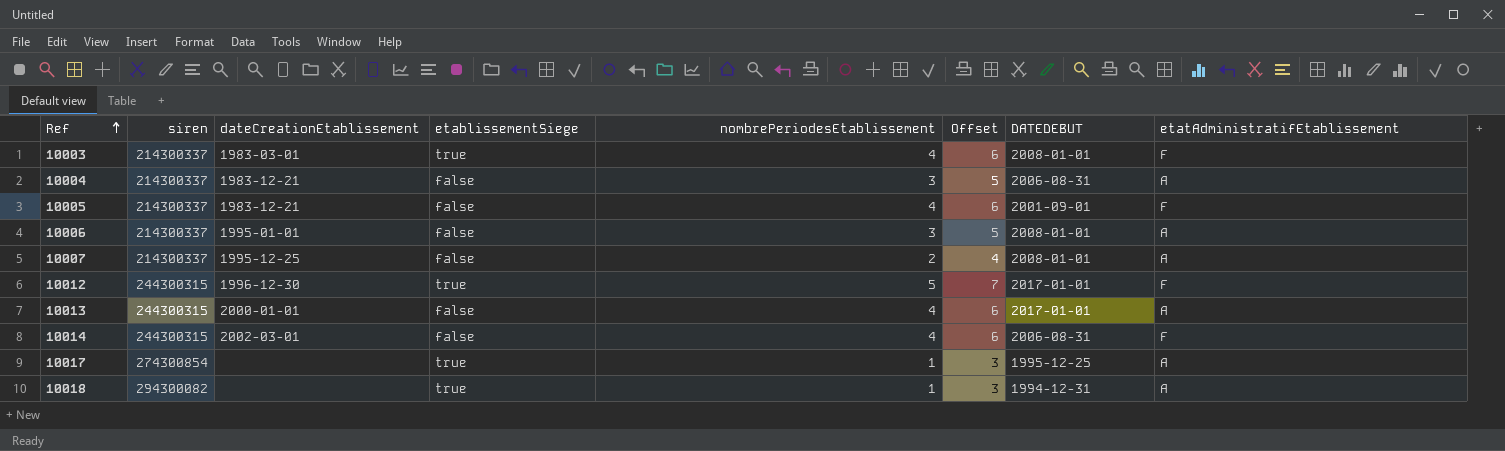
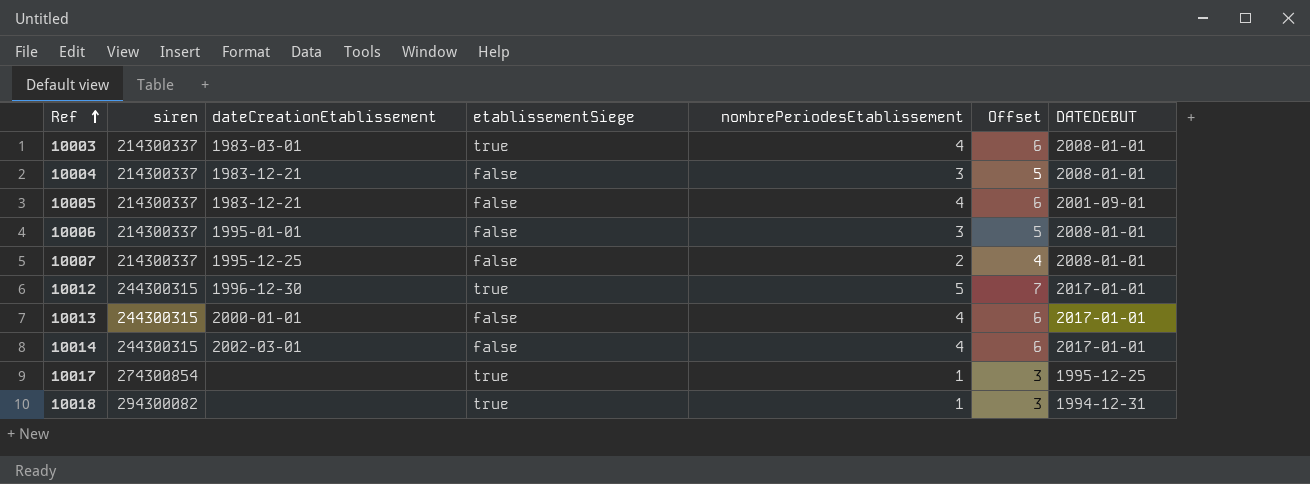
column etatAdministratifEtablissement | position: 8 -> none
10004 | DATEDEBUT: 2006-08-31 -> 2008-01-01
10014 | DATEDEBUT: 2006-08-31 -> 2017-01-01

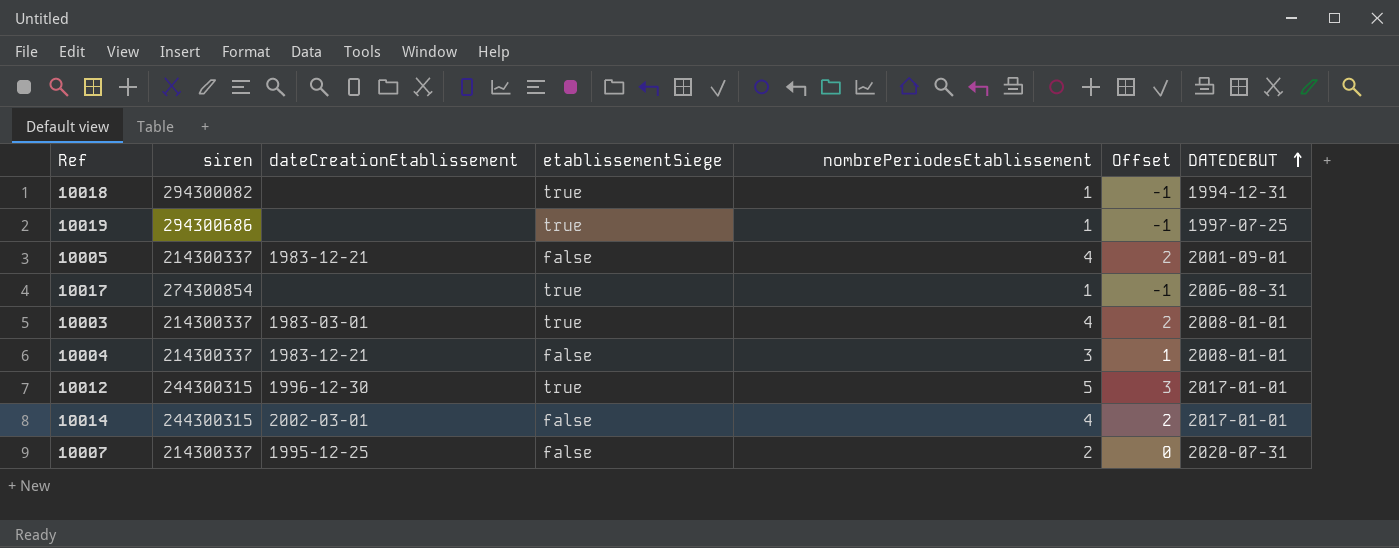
row order: Ref ascending -> DATEDEBUT ascending
column Offset | formula: [nombrePeriodesEtablissement] + 2 -> [nombrePeriodesEtablissement] - 2
row 10006: 214300337 | 1995-01-01 | false | 3 | 5 | 2008-01-01 -> none
row 10013: 244300315 | 2000-01-01 | false | 4 | 6 | 2017-01-01 -> none
row 10019: none -> 294300686 | none | true | 1 | -1 | 1997-07-25
10017 | DATEDEBUT: 1995-12-25 -> 2006-08-31
10007 | DATEDEBUT: 2008-01-01 -> 2020-07-31

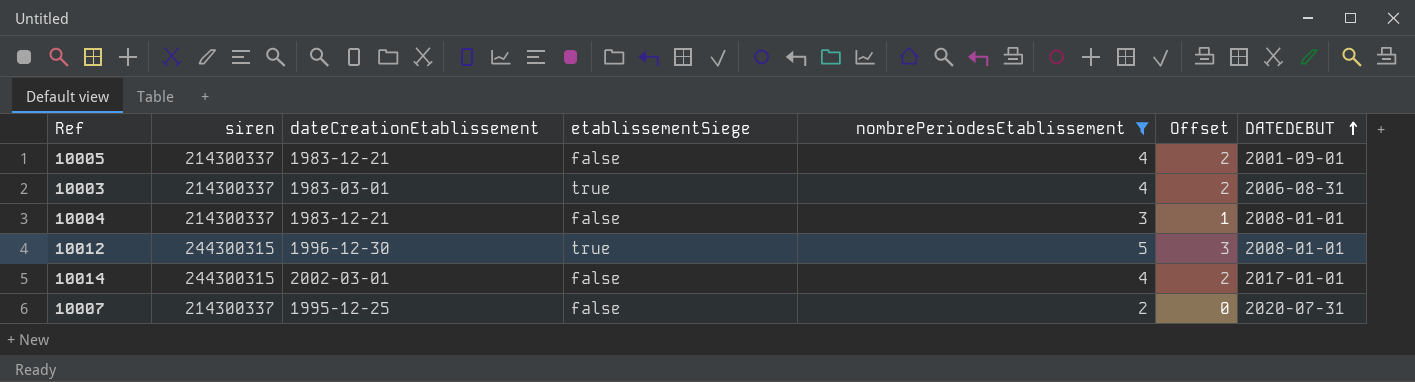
filter: none -> nombrePeriodesEtablissement != 1
10003 | DATEDEBUT: 2008-01-01 -> 2006-08-31
10012 | DATEDEBUT: 2017-01-01 -> 2008-01-01

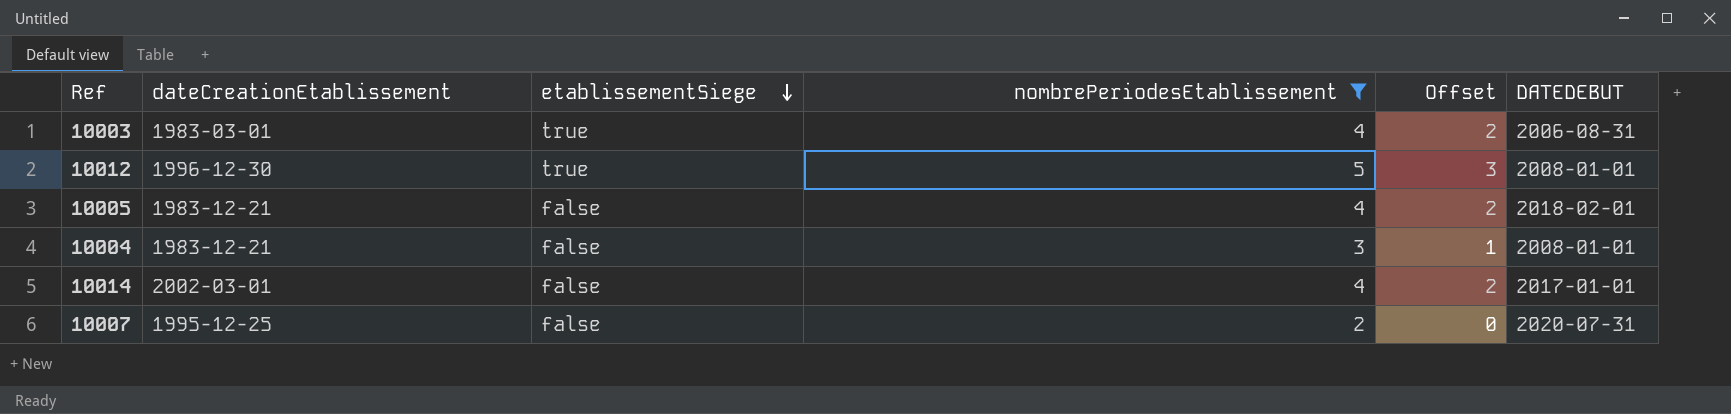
row order: DATEDEBUT ascending -> etablissementSiege descending
column siren | position: 2 -> none
10005 | DATEDEBUT: 2001-09-01 -> 2018-02-01

